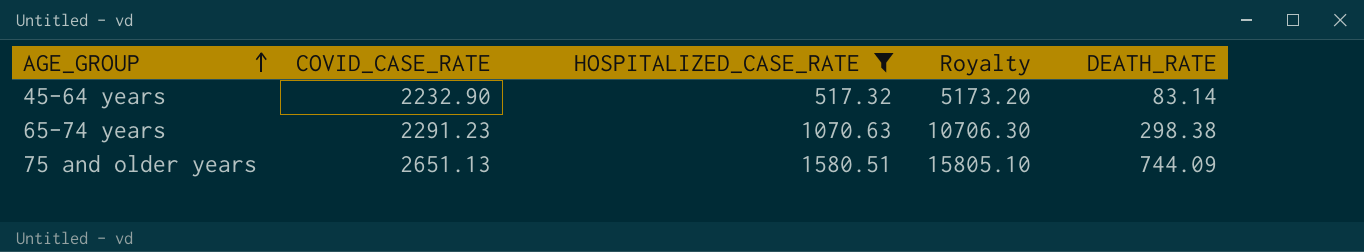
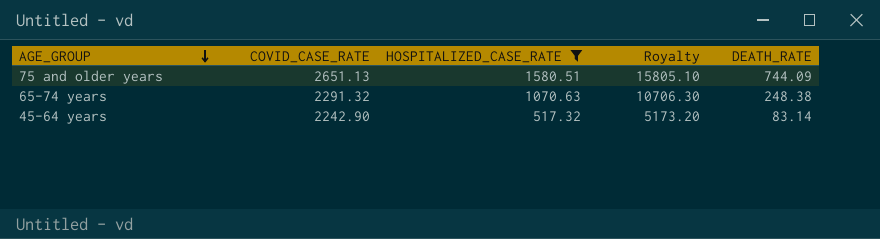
row order: AGE_GROUP ascending -> AGE_GROUP descending
65-74 years | COVID_CASE_RATE: 2291.23 -> 2291.32
65-74 years | DEATH_RATE: 298.38 -> 248.38
45-64 years | COVID_CASE_RATE: 2232.90 -> 2242.90

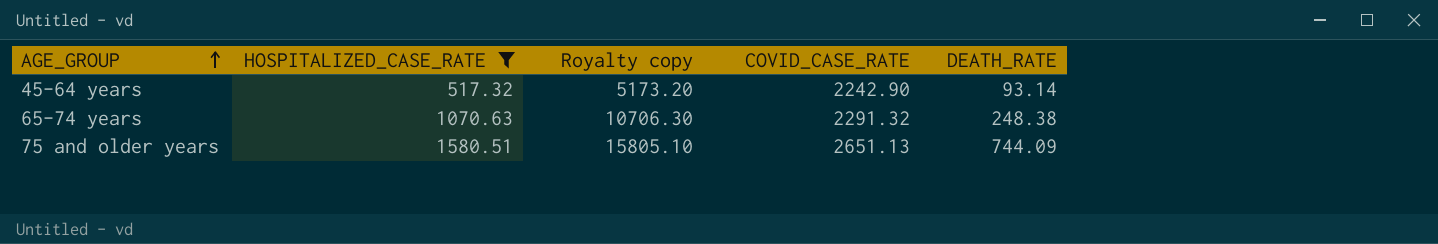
row order: AGE_GROUP descending -> AGE_GROUP ascending
column name: Royalty -> Royalty copy
column COVID_CASE_RATE | position: 2 -> 4
45-64 years | DEATH_RATE: 83.14 -> 93.14

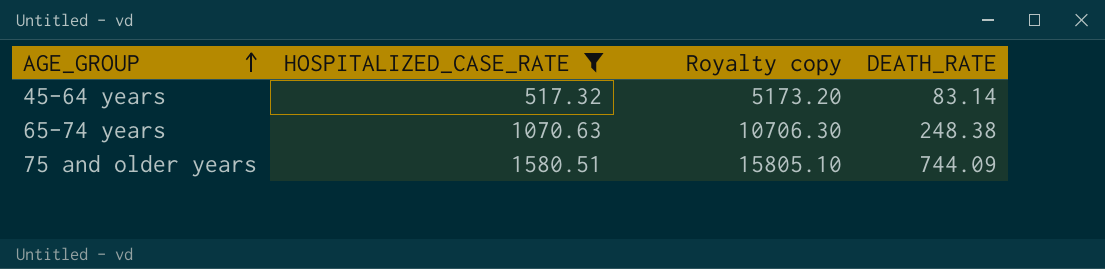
column COVID_CASE_RATE | position: 4 -> none
45-64 years | DEATH_RATE: 93.14 -> 83.14

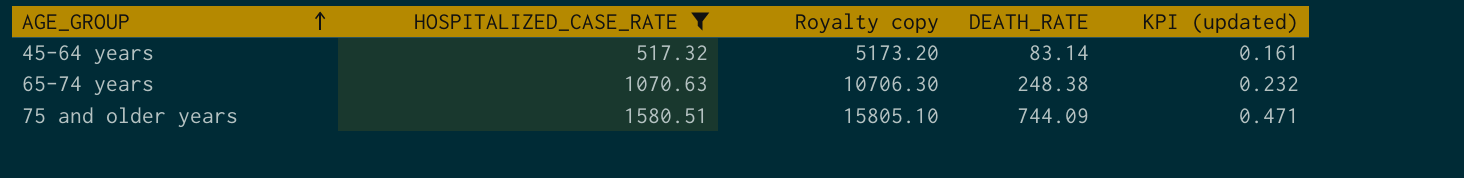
column KPI (updated) | formula: none -> [DEATH_RATE] / [HOSPITALIZED_CASE_RATE]

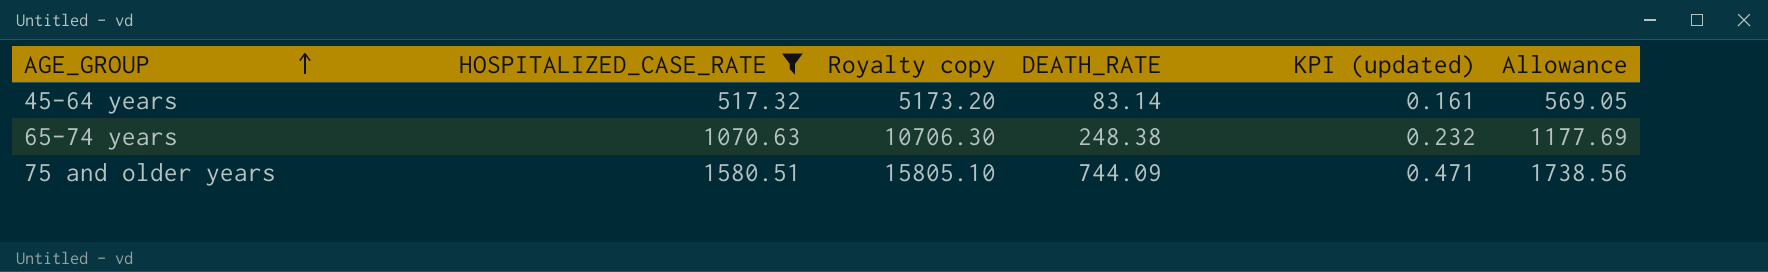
column Allowance | formula: none -> [HOSPITALIZED_CASE_RATE] * 1.1

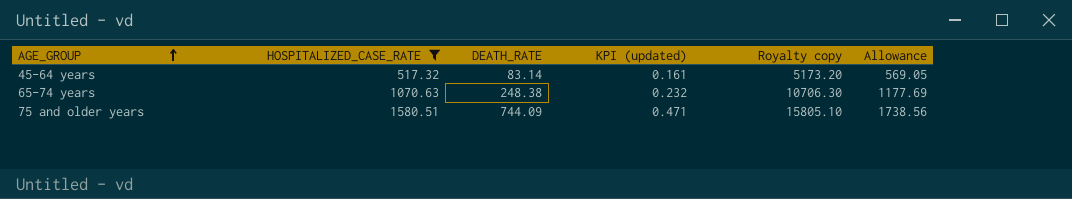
column Royalty copy | position: 3 -> 5

